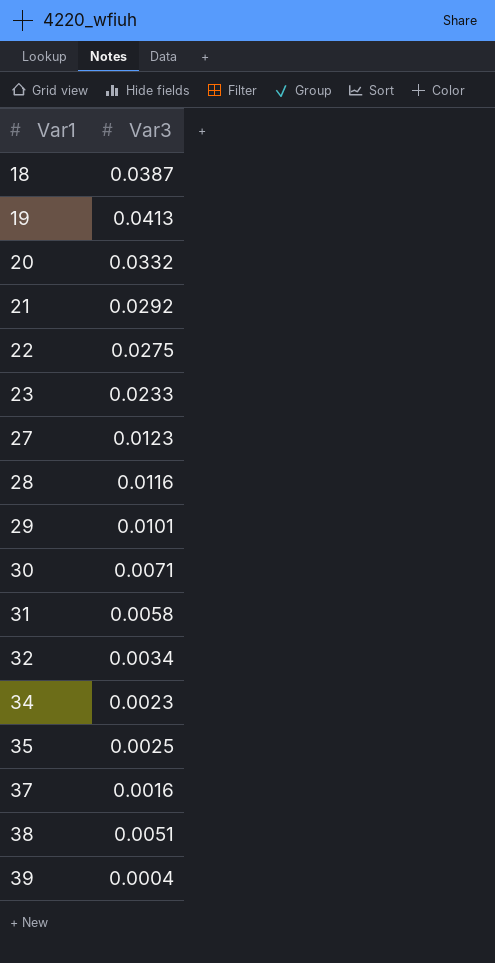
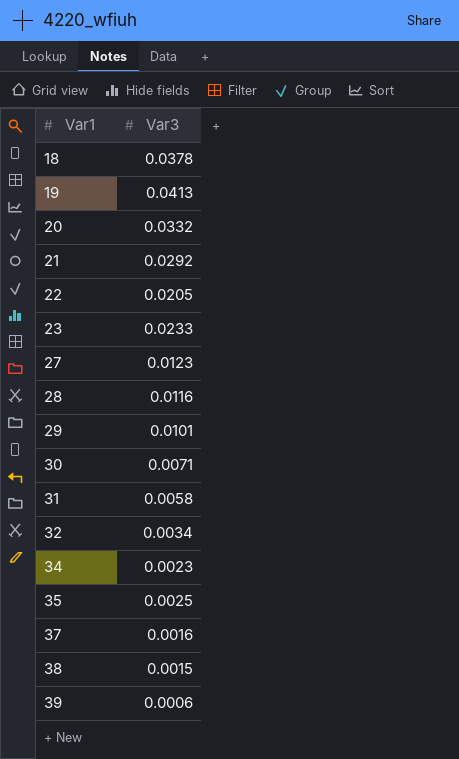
18 | Var3: 0.0387 -> 0.0378
22 | Var3: 0.0275 -> 0.0205
38 | Var3: 0.0051 -> 0.0015
39 | Var3: 0.0004 -> 0.0006

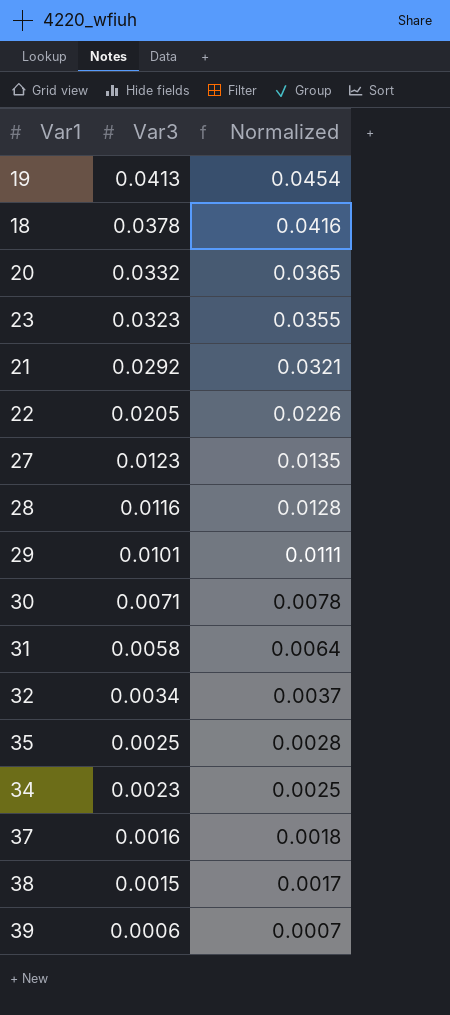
row order: Var1 ascending -> Var3 descending
column Normalized | formula: none -> [Var3] * 1.1
23 | Var3: 0.0233 -> 0.0323

